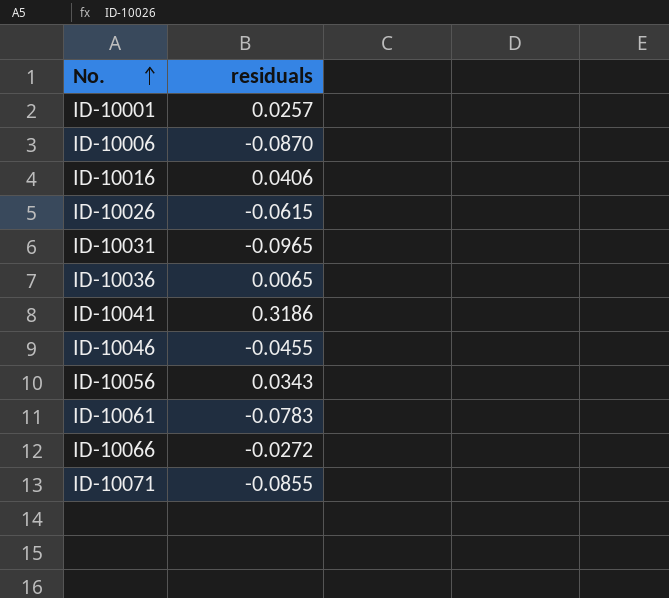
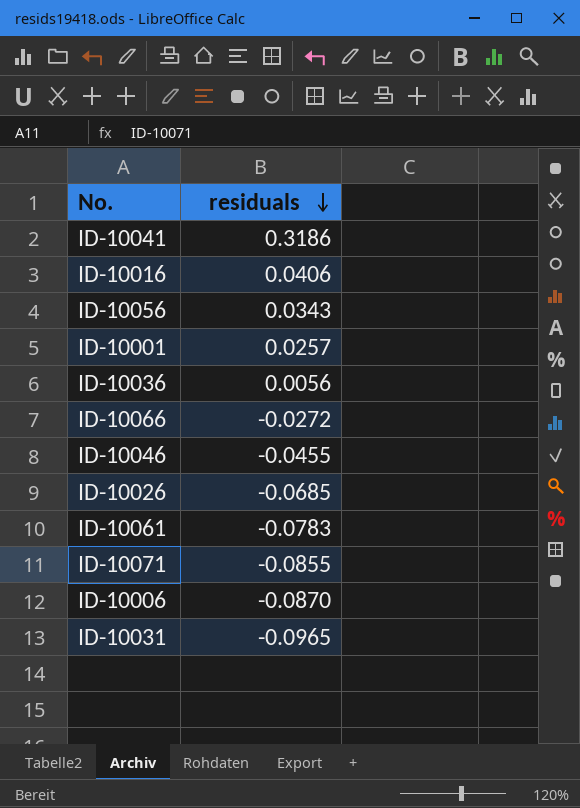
row order: No. ascending -> residuals descending
ID-10036 | residuals: 0.0065 -> 0.0056
ID-10026 | residuals: -0.0615 -> -0.0685

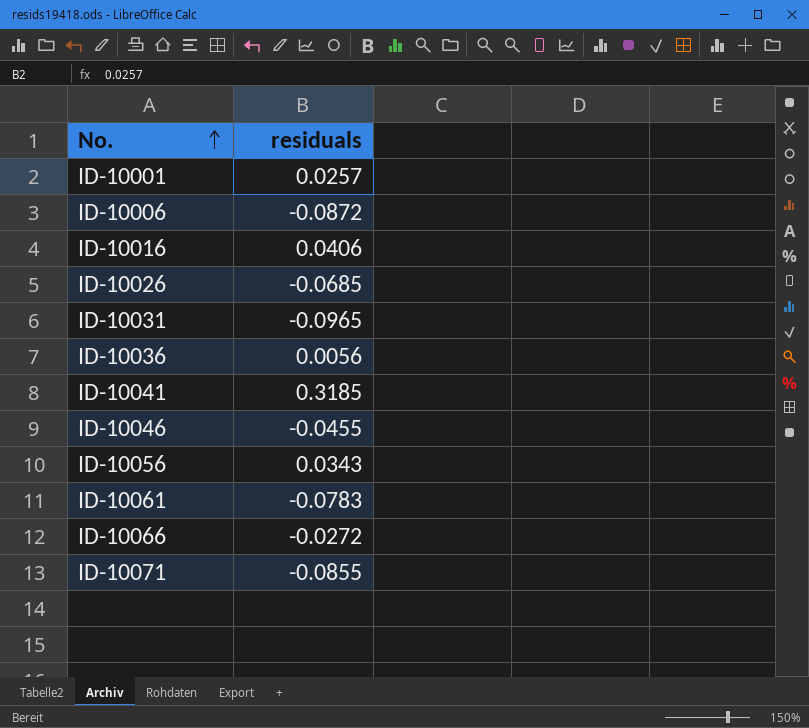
row order: residuals descending -> No. ascending
ID-10006 | residuals: -0.0870 -> -0.0872
ID-10041 | residuals: 0.3186 -> 0.3185

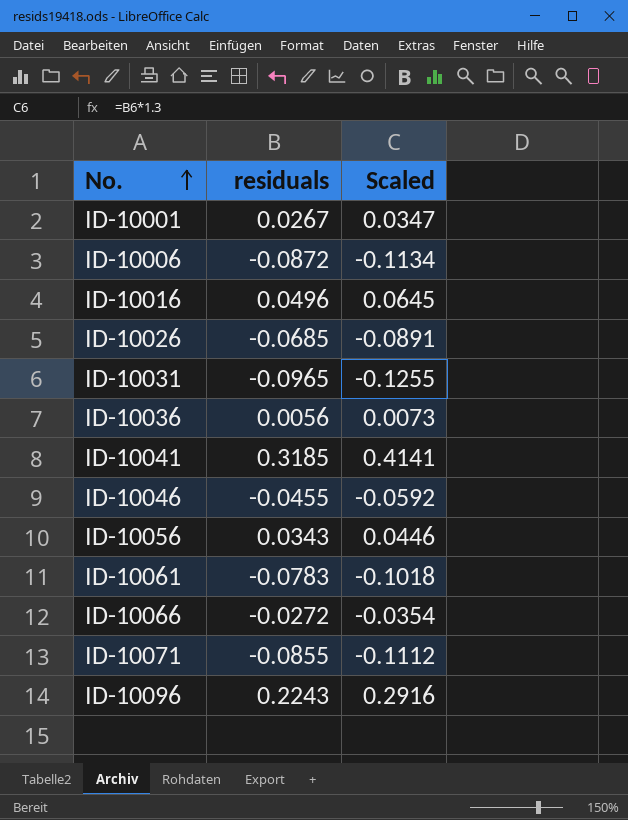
column Scaled | formula: none -> [residuals] * 1.3
ID-10001 | residuals: 0.0257 -> 0.0267
ID-10016 | residuals: 0.0406 -> 0.0496
row ID-10096: none -> 0.2243 | 0.2916

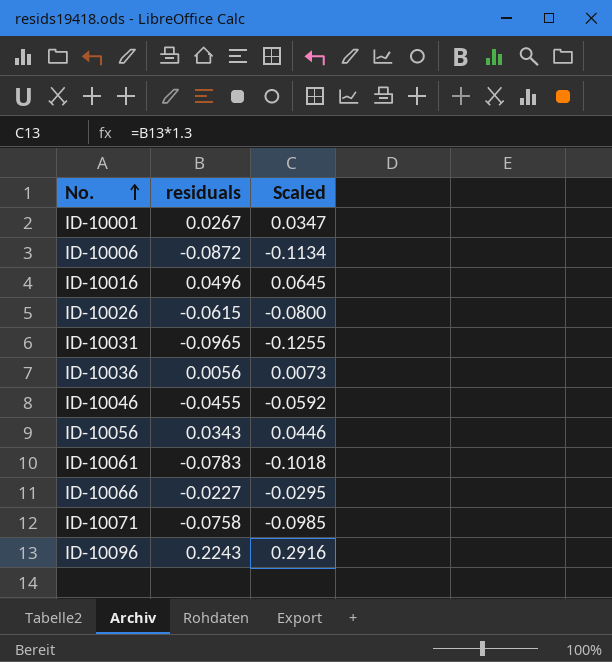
row ID-10041: 0.3185 | 0.4141 -> none
ID-10026 | residuals: -0.0685 -> -0.0615
ID-10026 | Scaled: -0.0891 -> -0.0800
ID-10066 | residuals: -0.0272 -> -0.0227
ID-10066 | Scaled: -0.0354 -> -0.0295
ID-10071 | residuals: -0.0855 -> -0.0758
ID-10071 | Scaled: -0.1112 -> -0.0985

